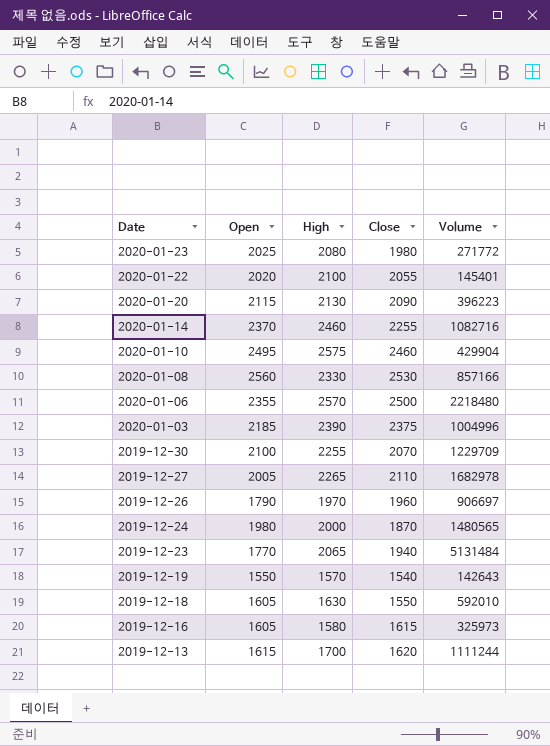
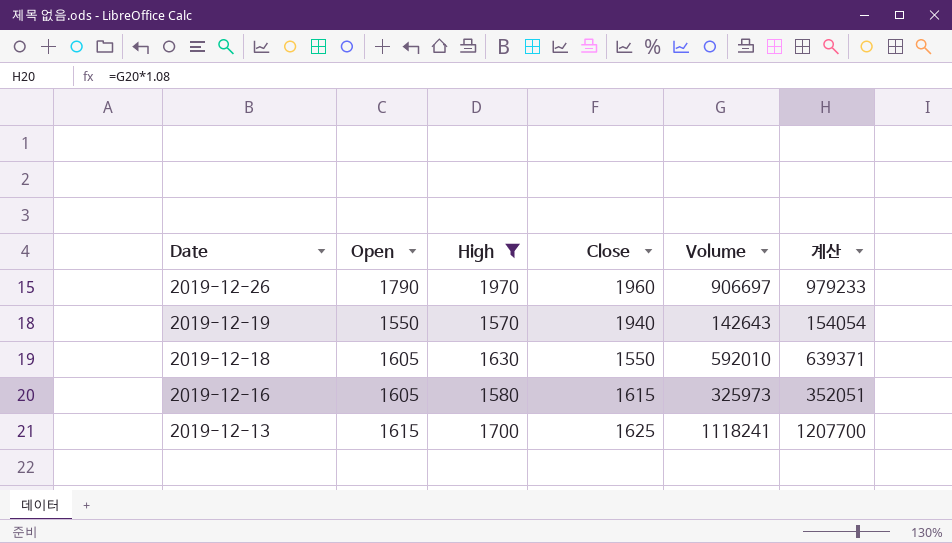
filter: none -> High <= 1970
column 계산 | formula: none -> [Volume] * 1.08
2019-12-19 | Close: 1540 -> 1940
2019-12-13 | Close: 1620 -> 1625
2019-12-13 | Volume: 1111244 -> 1118241

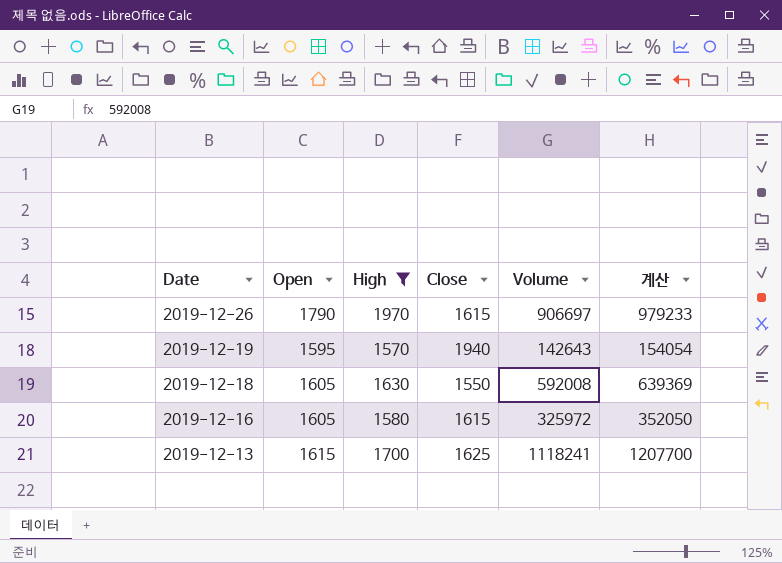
2019-12-26 | Close: 1960 -> 1615
2019-12-19 | Open: 1550 -> 1595
2019-12-18 | Volume: 592010 -> 592008
2019-12-18 | 계산: 639371 -> 639369
2019-12-16 | Volume: 325973 -> 325972
2019-12-16 | 계산: 352051 -> 352050

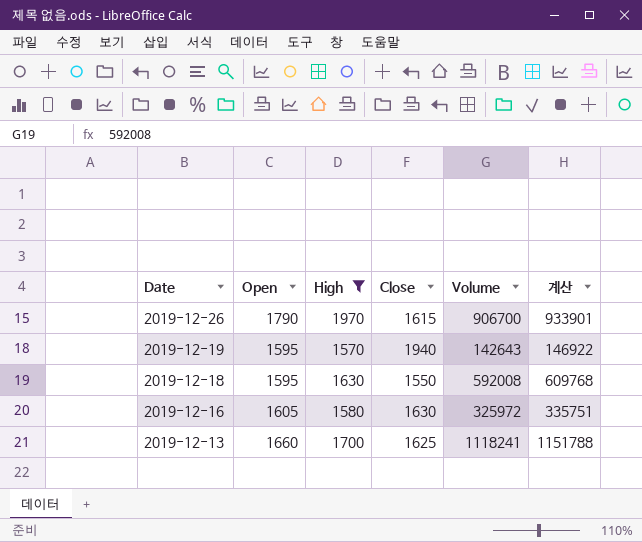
column 계산 | formula: [Volume] * 1.08 -> [Volume] * 1.03
2019-12-26 | Volume: 906697 -> 906700
2019-12-18 | Open: 1605 -> 1595
2019-12-16 | Close: 1615 -> 1630
2019-12-13 | Open: 1615 -> 1660

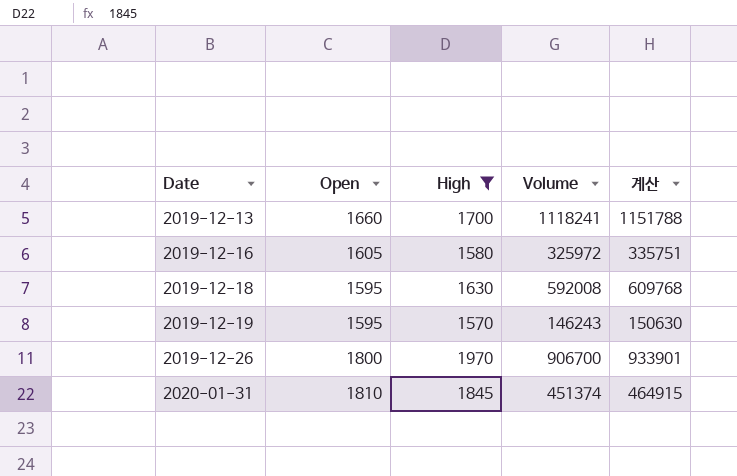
row order: Date descending -> Date ascending
column Close | position: 4 -> none
2019-12-19 | Volume: 142643 -> 146243
2019-12-19 | 계산: 146922 -> 150630
2019-12-26 | Open: 1790 -> 1800
row 2020-01-31: none -> 1810 | 1845 | 451374 | 464915

